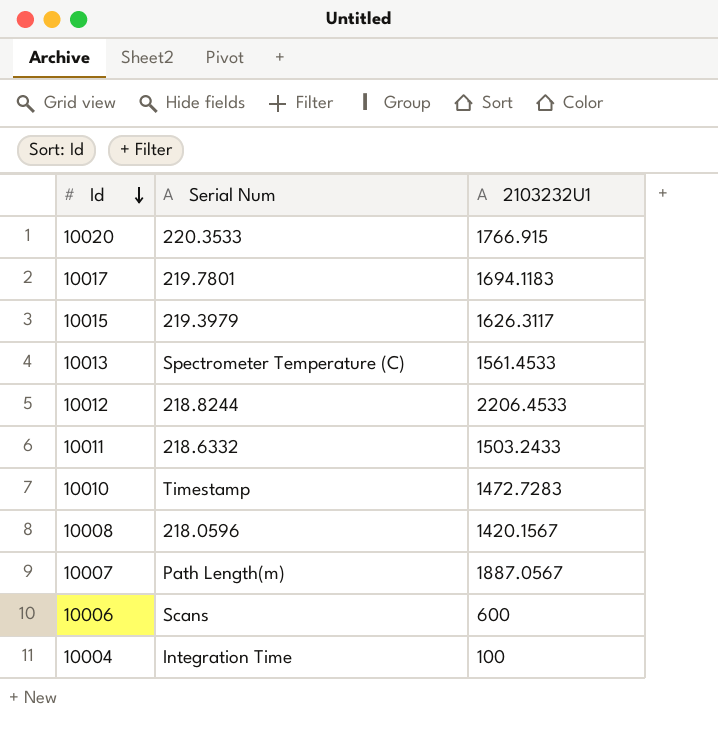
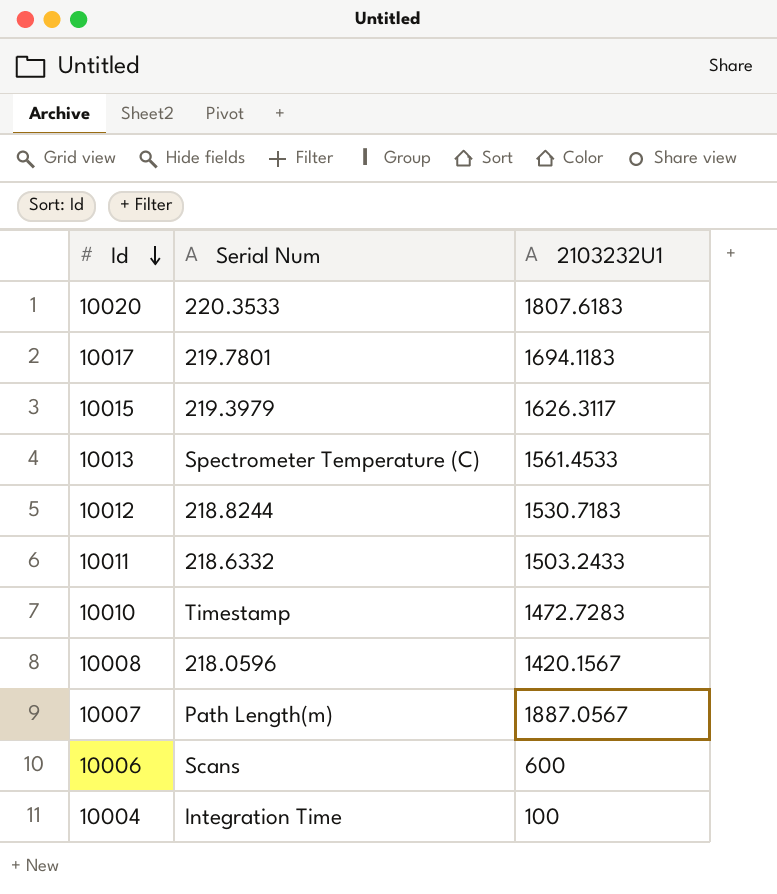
10020 | 2103232U1: 1766.915 -> 1807.6183
10012 | 2103232U1: 2206.4533 -> 1530.7183

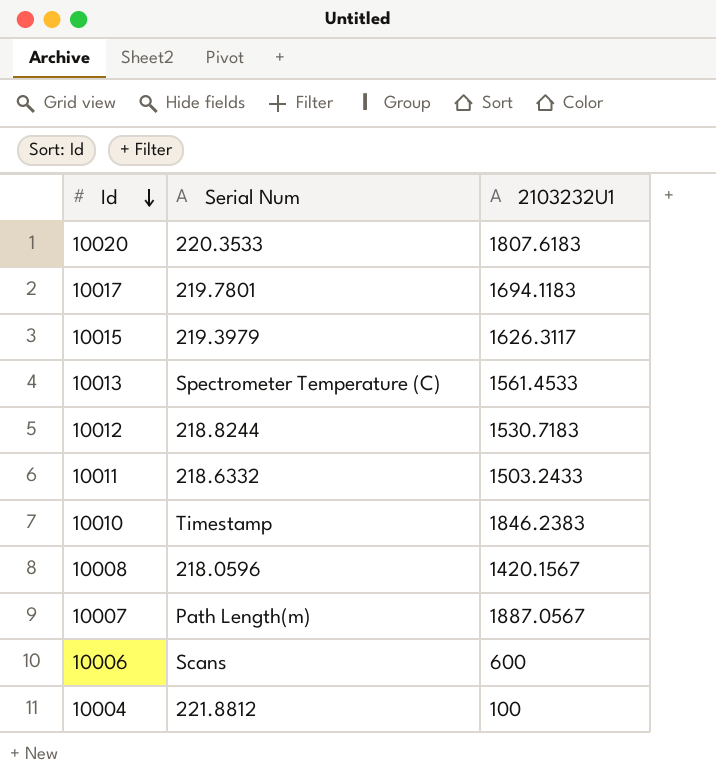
10010 | 2103232U1: 1472.7283 -> 1846.2383
10004 | Serial Num: Integration Time -> 221.8812

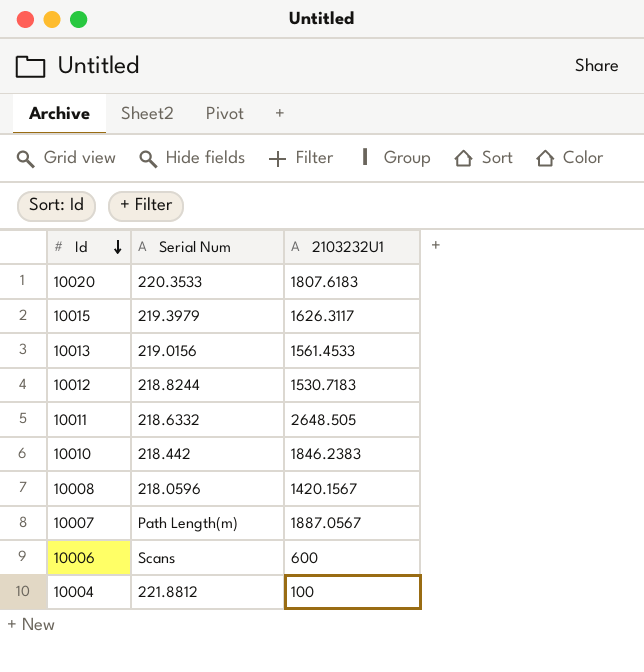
row 10017: 219.7801 | 1694.1183 -> none
10013 | Serial Num: Spectrometer Temperature (C) -> 219.0156
10011 | 2103232U1: 1503.2433 -> 2648.505
10010 | Serial Num: Timestamp -> 218.442

